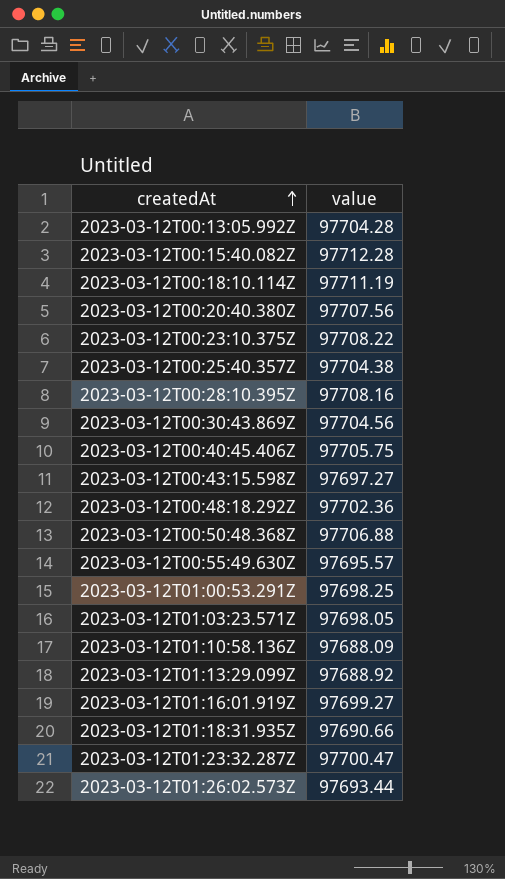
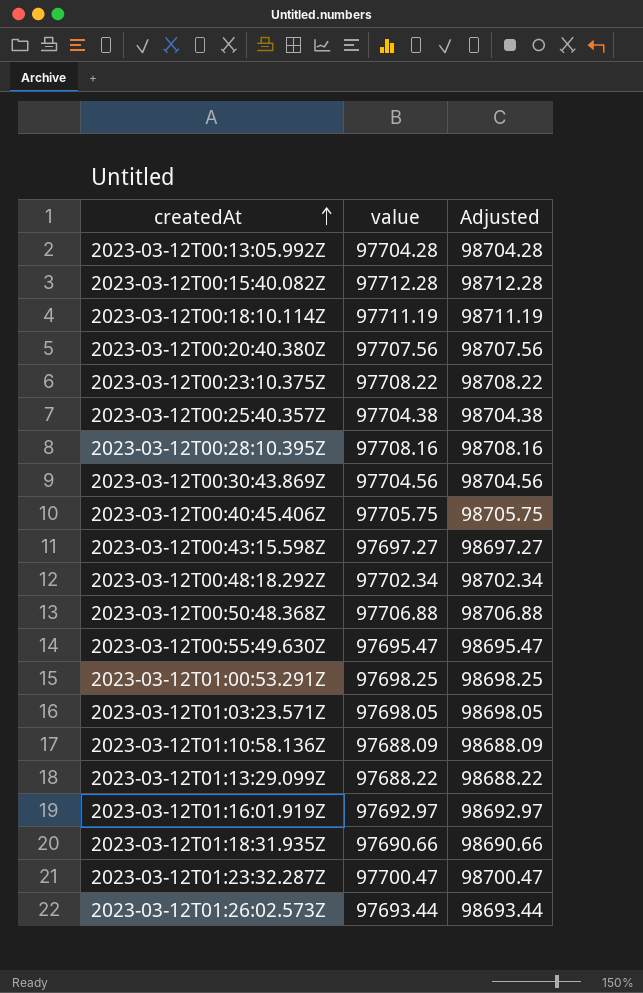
column Adjusted | formula: none -> [value] + 1000
2023-03-12T00:48:18.292Z | value: 97702.36 -> 97702.34
2023-03-12T00:55:49.630Z | value: 97695.57 -> 97695.47
2023-03-12T01:13:29.099Z | value: 97688.92 -> 97688.22
2023-03-12T01:16:01.919Z | value: 97699.27 -> 97692.97

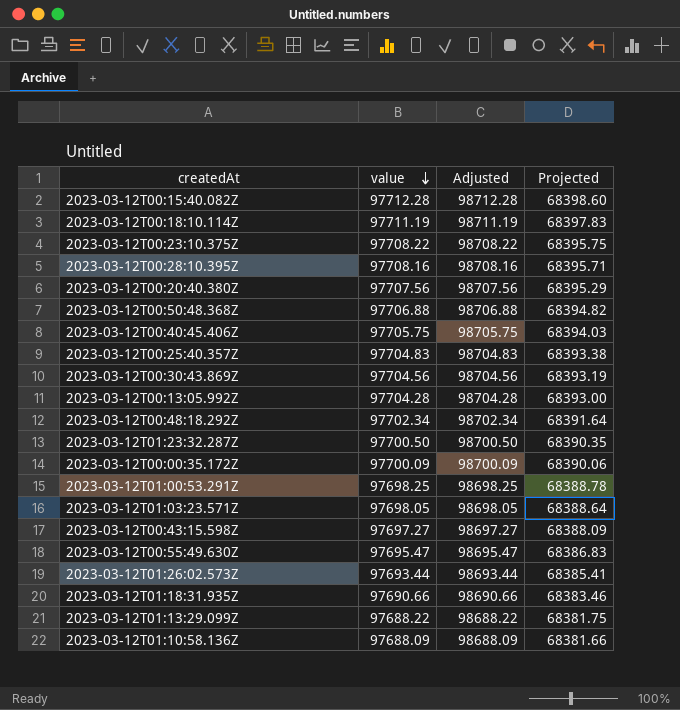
row order: createdAt ascending -> value descending
column Projected | formula: none -> [value] * 0.7
row 2023-03-12T01:16:01.919Z: 97692.97 | 98692.97 -> none
2023-03-12T00:25:40.357Z | value: 97704.38 -> 97704.83
2023-03-12T00:25:40.357Z | Adjusted: 98704.38 -> 98704.83
2023-03-12T01:23:32.287Z | value: 97700.47 -> 97700.50
2023-03-12T01:23:32.287Z | Adjusted: 98700.47 -> 98700.50
row 2023-03-12T00:00:35.172Z: none -> 97700.09 | 98700.09 | 68390.06

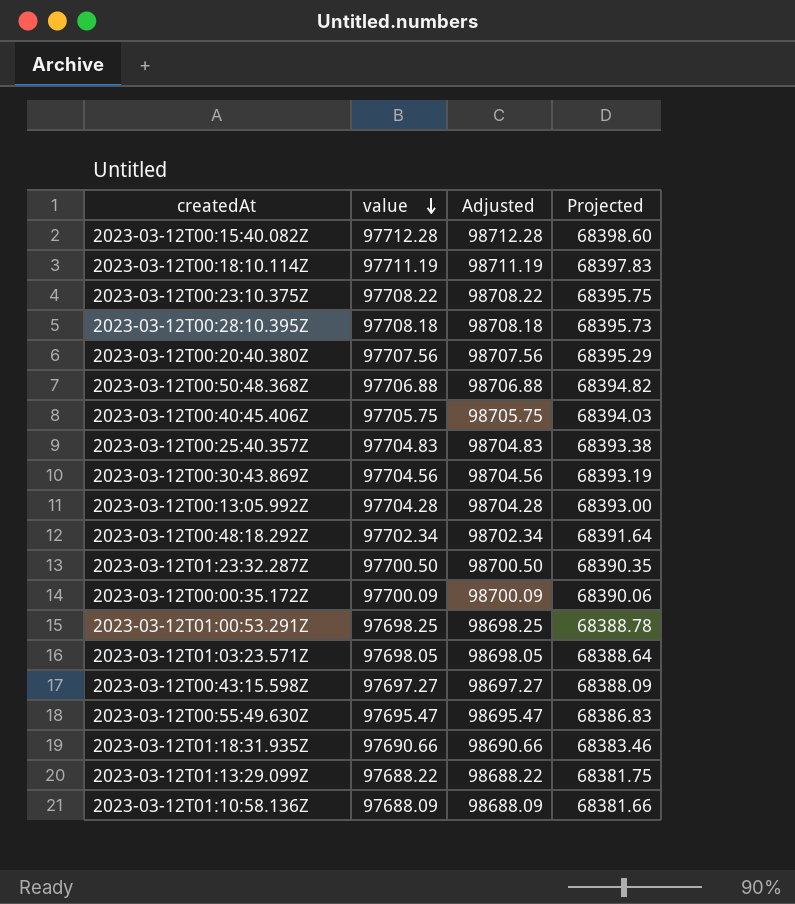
row 2023-03-12T01:26:02.573Z: 97693.44 | 98693.44 | 68385.41 -> none
2023-03-12T00:28:10.395Z | value: 97708.16 -> 97708.18
2023-03-12T00:28:10.395Z | Adjusted: 98708.16 -> 98708.18
2023-03-12T00:28:10.395Z | Projected: 68395.71 -> 68395.73

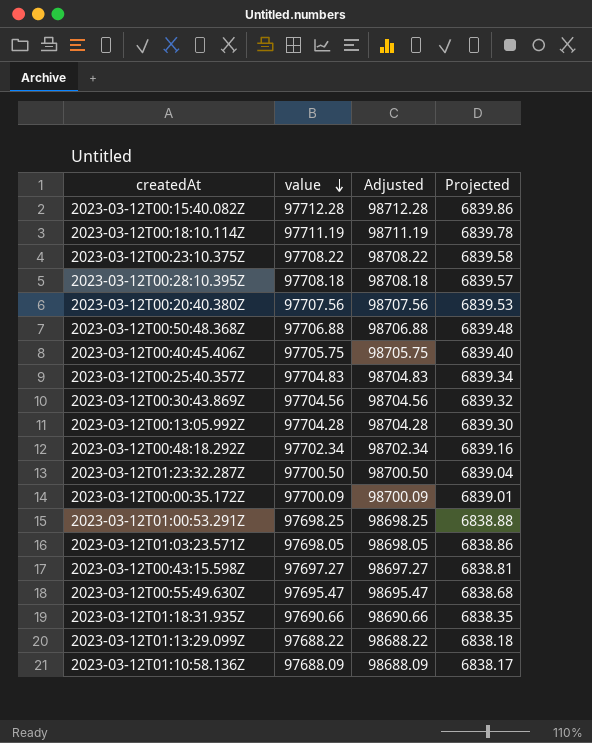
column Projected | formula: [value] * 0.7 -> [value] * 0.07

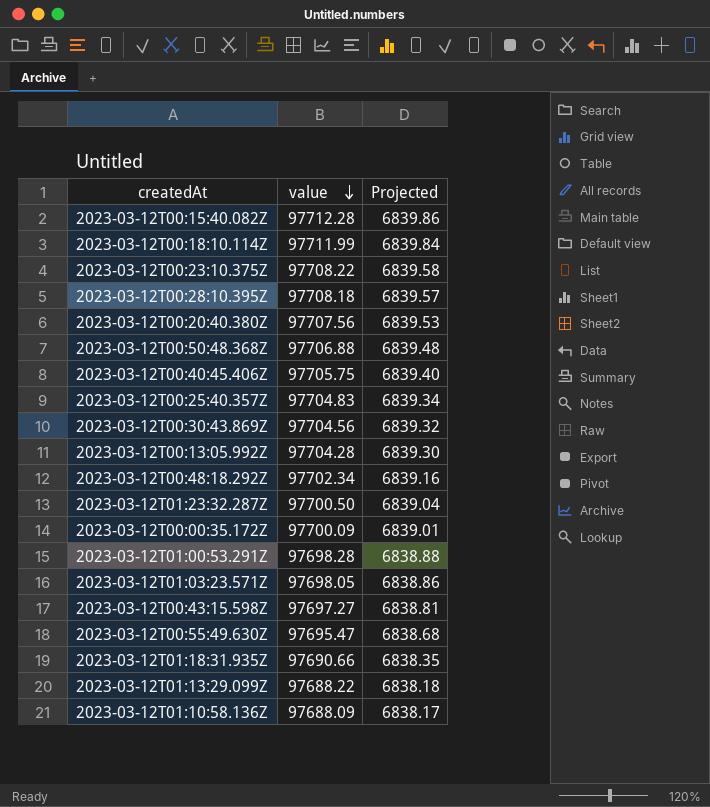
column Adjusted | formula: [value] + 1000 -> none
2023-03-12T00:18:10.114Z | value: 97711.19 -> 97711.99
2023-03-12T00:18:10.114Z | Projected: 6839.78 -> 6839.84
2023-03-12T01:00:53.291Z | value: 97698.25 -> 97698.28

